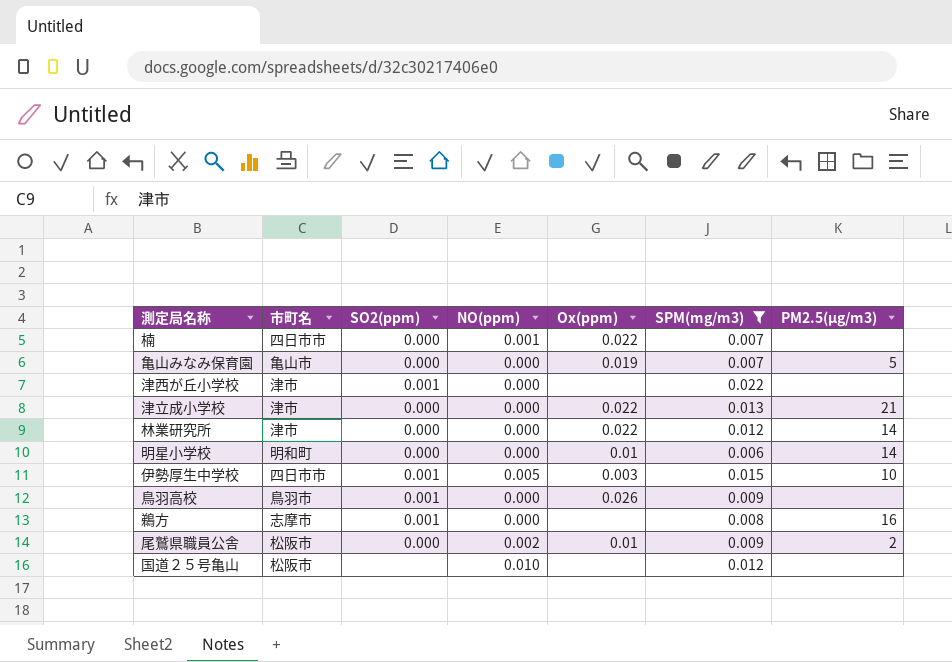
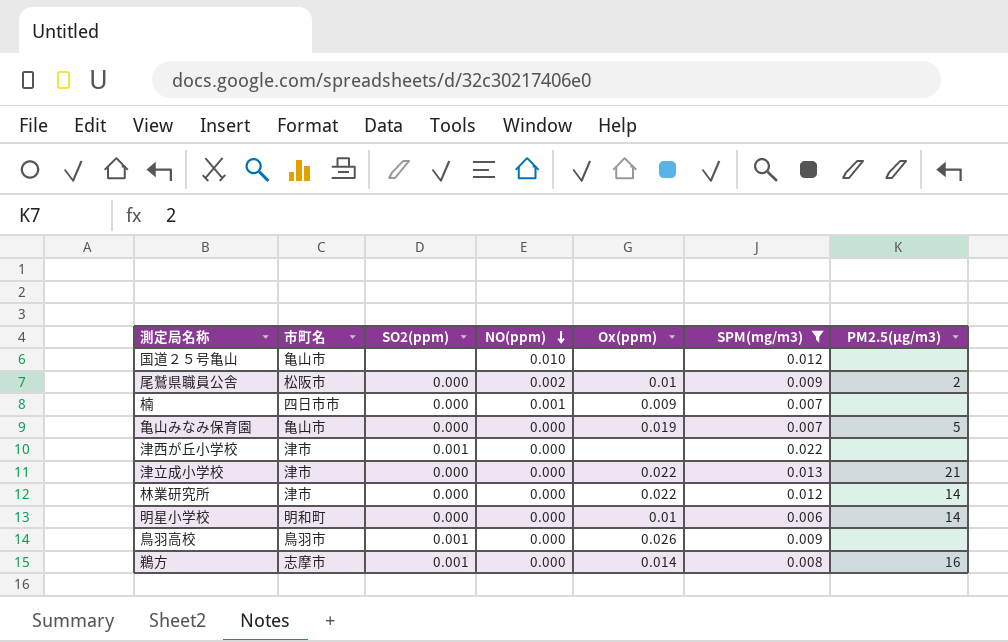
row order: none -> NO(ppm) descending
row 伊勢厚生中学校: 四日市市 | 0.001 | 0.005 | 0.003 | 0.015 | 10 -> none
国道２５号亀山 | 市町名: 松阪市 -> 亀山市
楠 | Ox(ppm): 0.022 -> 0.009
鵜方 | Ox(ppm): none -> 0.014

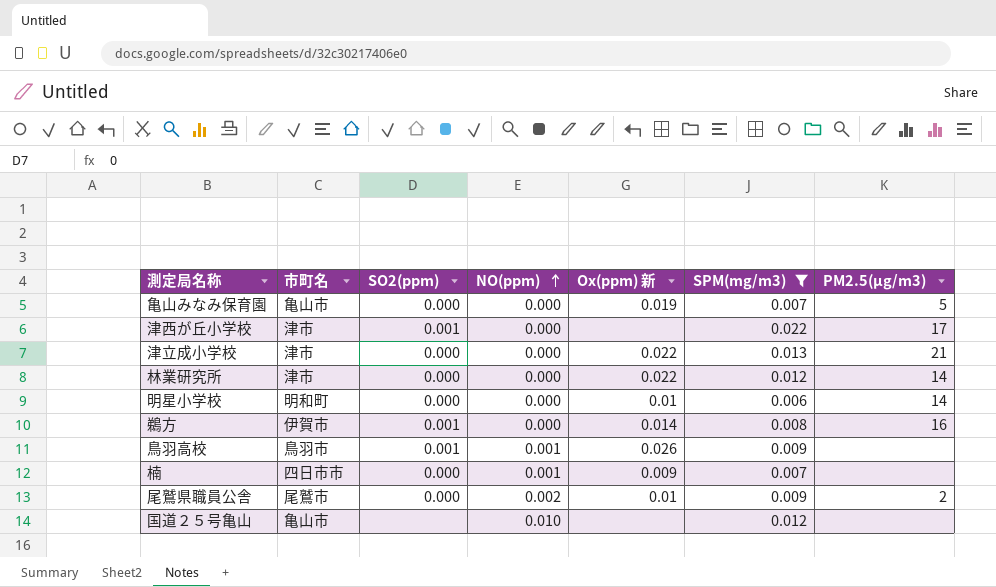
row order: NO(ppm) descending -> NO(ppm) ascending
column name: Ox(ppm) -> Ox(ppm) 新
津西が丘小学校 | PM2.5(μg/m3): none -> 17
鵜方 | 市町名: 志摩市 -> 伊賀市
鳥羽高校 | NO(ppm): 0.000 -> 0.001
尾鷲県職員公舎 | 市町名: 松阪市 -> 尾鷲市

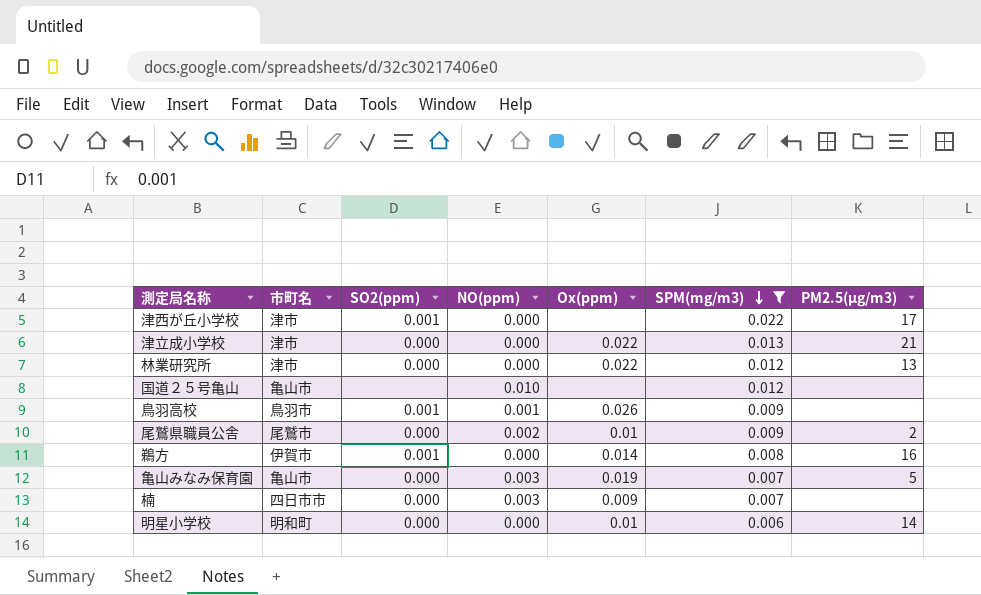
row order: NO(ppm) ascending -> SPM(mg/m3) descending
column name: Ox(ppm) 新 -> Ox(ppm)
林業研究所 | PM2.5(μg/m3): 14 -> 13
亀山みなみ保育園 | NO(ppm): 0.000 -> 0.003
楠 | NO(ppm): 0.001 -> 0.003

